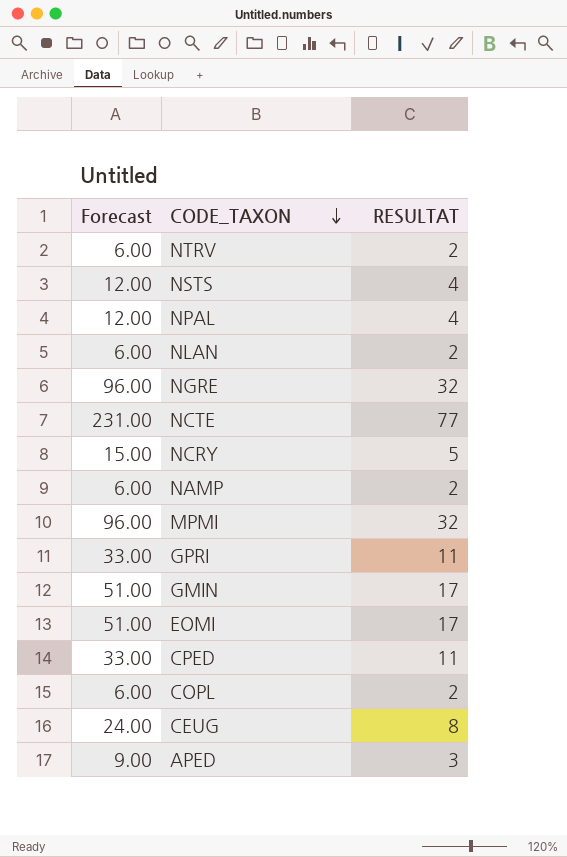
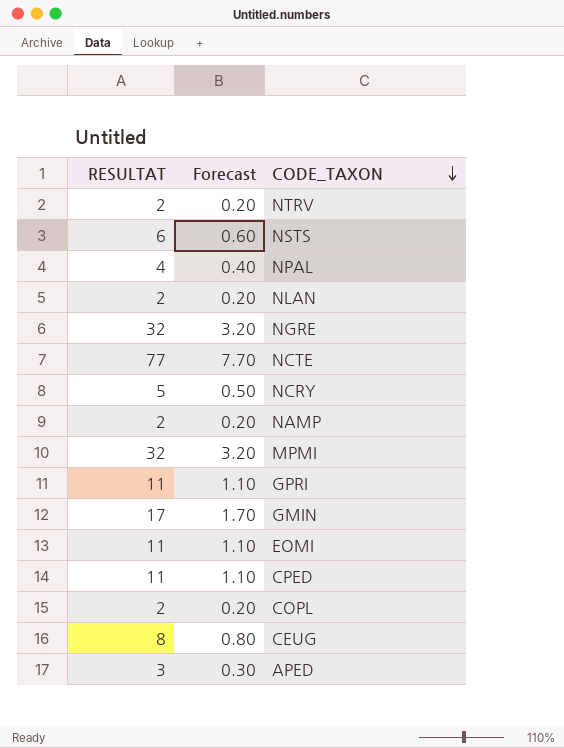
column RESULTAT | position: 3 -> 1
column Forecast | formula: [RESULTAT] * 3 -> [RESULTAT] * 0.1
NSTS | RESULTAT: 4 -> 6
EOMI | RESULTAT: 17 -> 11

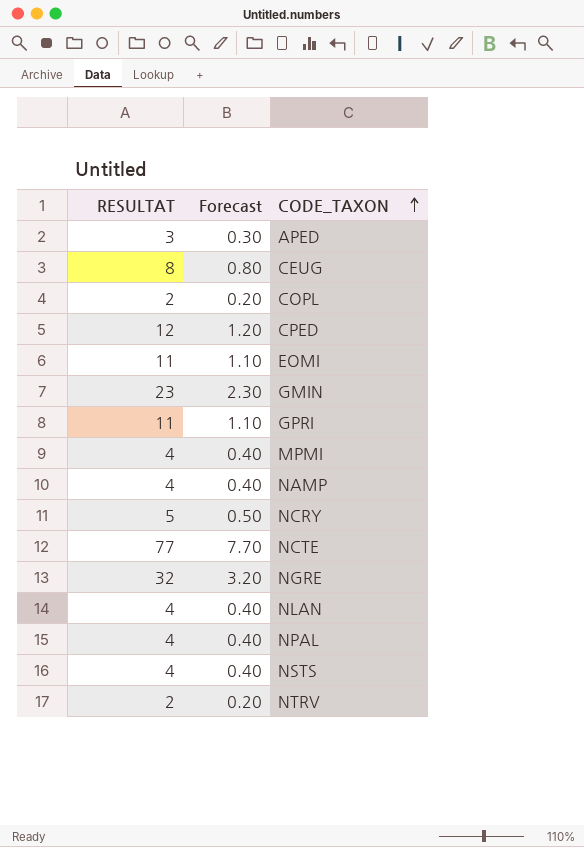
row order: CODE_TAXON descending -> CODE_TAXON ascending
CPED | RESULTAT: 11 -> 12
CPED | Forecast: 1.10 -> 1.20
GMIN | RESULTAT: 17 -> 23
GMIN | Forecast: 1.70 -> 2.30
MPMI | RESULTAT: 32 -> 4
MPMI | Forecast: 3.20 -> 0.40
NAMP | RESULTAT: 2 -> 4
NAMP | Forecast: 0.20 -> 0.40
NLAN | RESULTAT: 2 -> 4
NLAN | Forecast: 0.20 -> 0.40
NSTS | RESULTAT: 6 -> 4
NSTS | Forecast: 0.60 -> 0.40

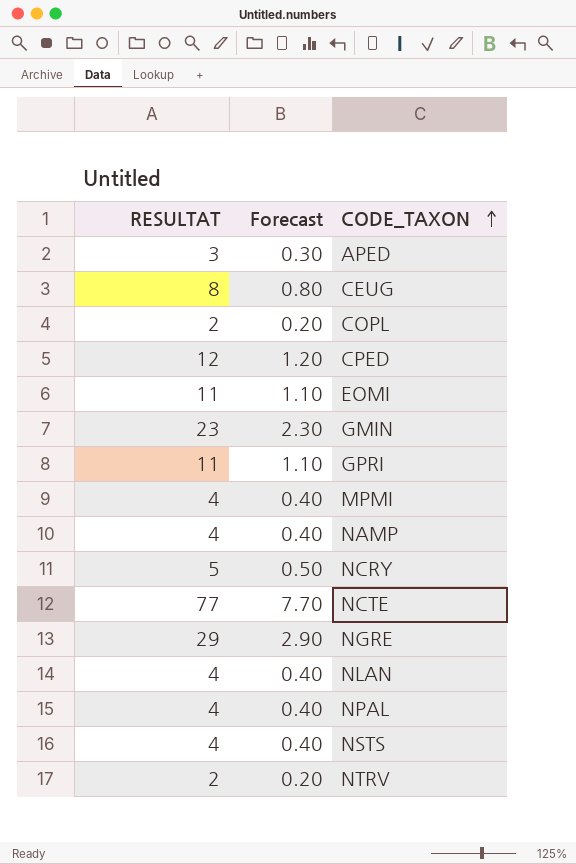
NGRE | RESULTAT: 32 -> 29
NGRE | Forecast: 3.20 -> 2.90

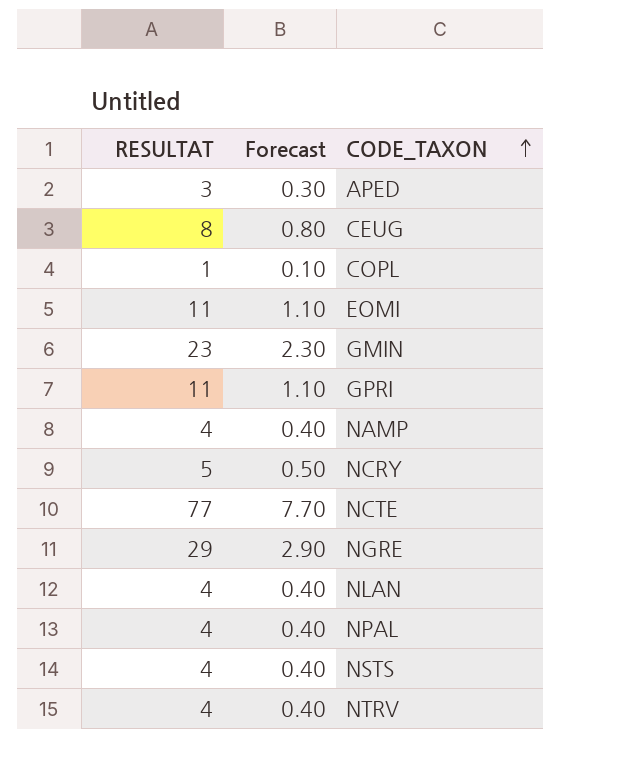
row CPED: 12 | 1.20 -> none
row MPMI: 4 | 0.40 -> none
COPL | RESULTAT: 2 -> 1
COPL | Forecast: 0.20 -> 0.10
NTRV | RESULTAT: 2 -> 4
NTRV | Forecast: 0.20 -> 0.40

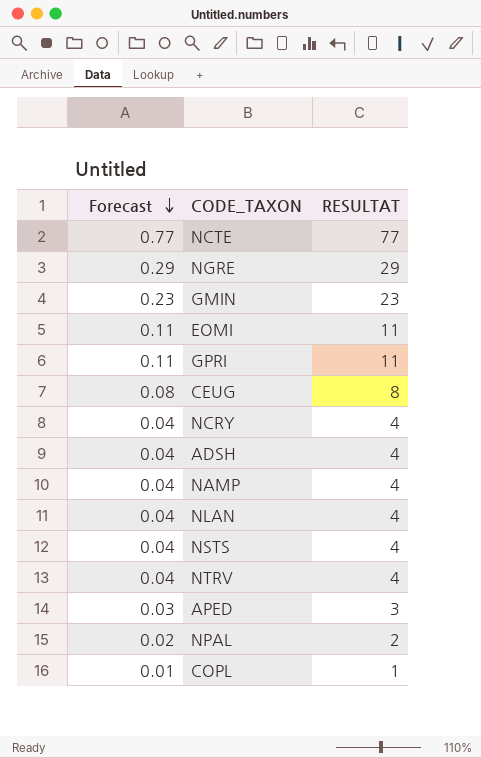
row order: CODE_TAXON ascending -> Forecast descending
column Forecast | formula: [RESULTAT] * 0.1 -> [RESULTAT] * 0.01
column RESULTAT | position: 1 -> 3
NCRY | RESULTAT: 5 -> 4
row ADSH: none -> 0.04 | 4
NPAL | RESULTAT: 4 -> 2

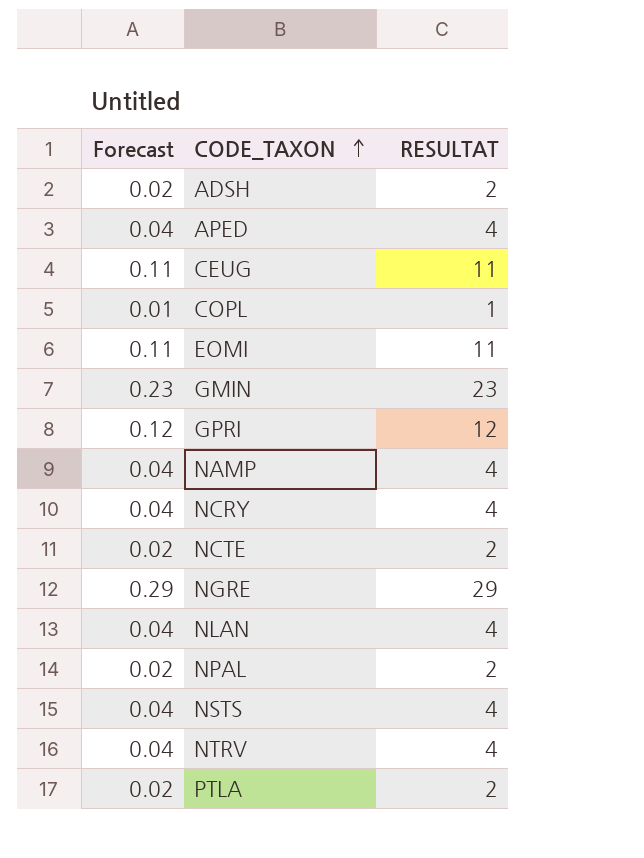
row order: Forecast descending -> CODE_TAXON ascending
ADSH | Forecast: 0.04 -> 0.02
ADSH | RESULTAT: 4 -> 2
APED | Forecast: 0.03 -> 0.04
APED | RESULTAT: 3 -> 4
CEUG | Forecast: 0.08 -> 0.11
CEUG | RESULTAT: 8 -> 11
GPRI | Forecast: 0.11 -> 0.12
GPRI | RESULTAT: 11 -> 12
NCTE | Forecast: 0.77 -> 0.02
NCTE | RESULTAT: 77 -> 2
row PTLA: none -> 0.02 | 2

